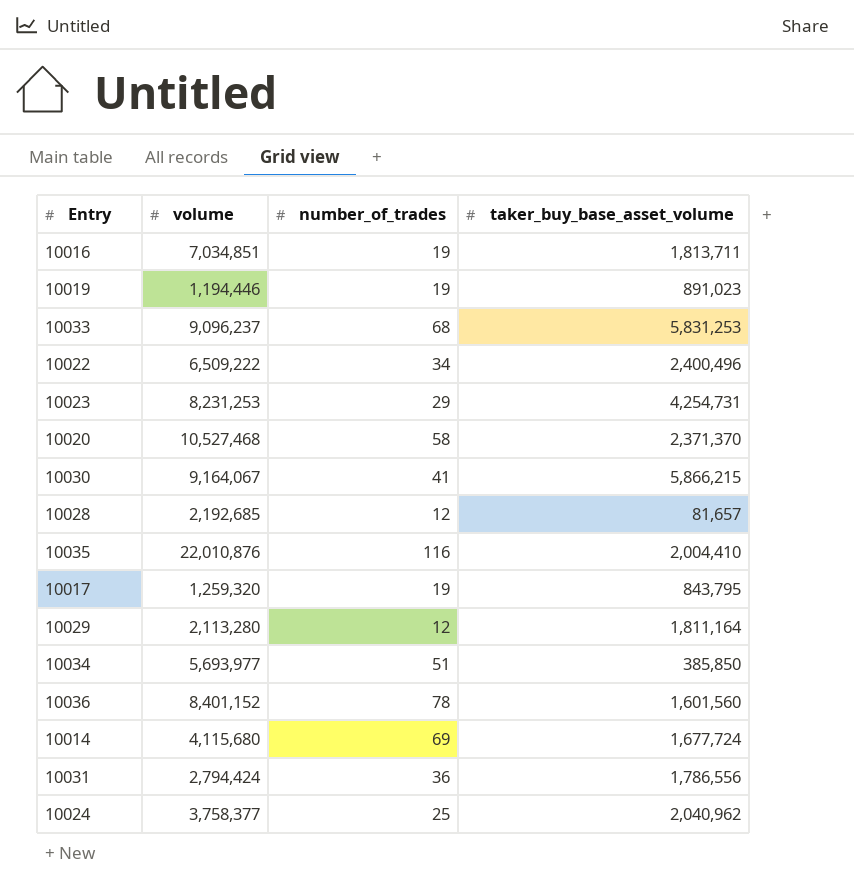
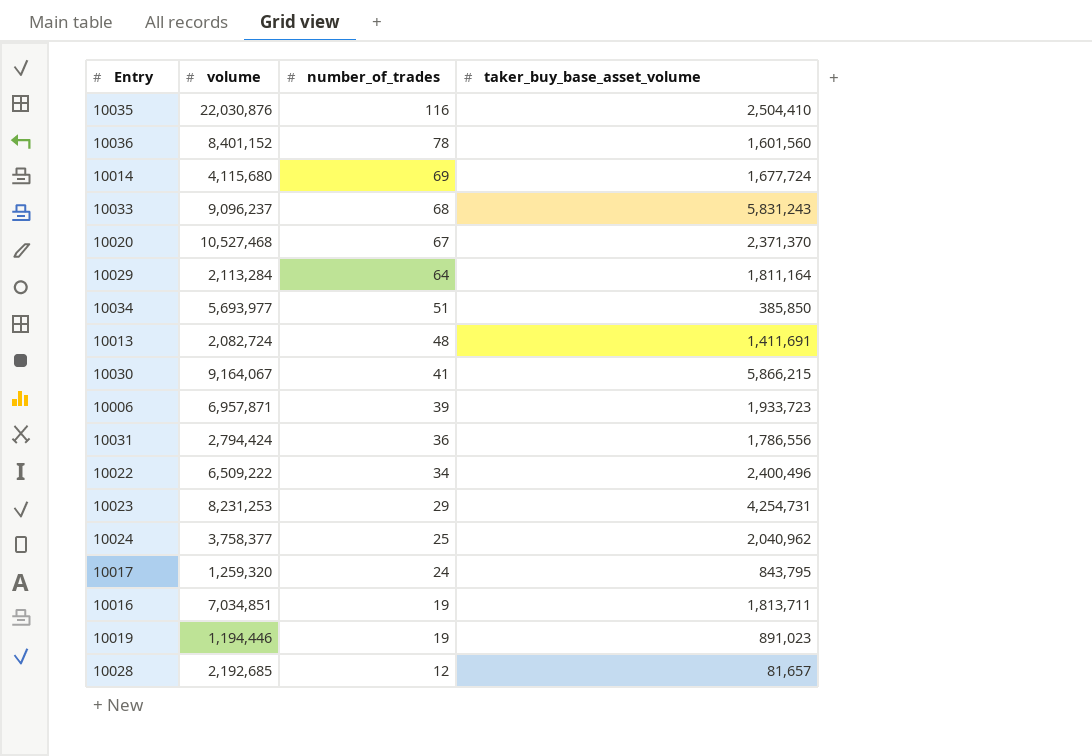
row order: none -> number_of_trades descending
10035 | volume: 22,010,876 -> 22,030,876
10035 | taker_buy_base_asset_volume: 2,004,410 -> 2,504,410
10033 | taker_buy_base_asset_volume: 5,831,253 -> 5,831,243
10020 | number_of_trades: 58 -> 67
10029 | volume: 2,113,280 -> 2,113,284
10029 | number_of_trades: 12 -> 64
row 10013: none -> 2,082,724 | 48 | 1,411,691
row 10006: none -> 6,957,871 | 39 | 1,933,723
10017 | number_of_trades: 19 -> 24

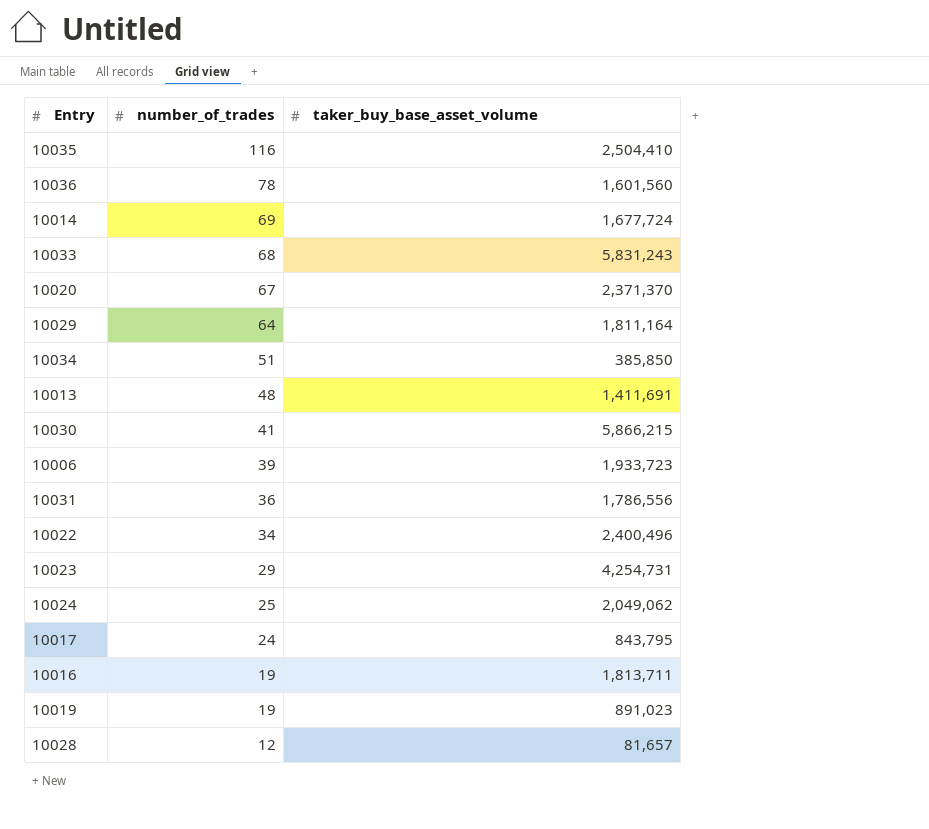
column volume | position: 2 -> none
10024 | taker_buy_base_asset_volume: 2,040,962 -> 2,049,062

